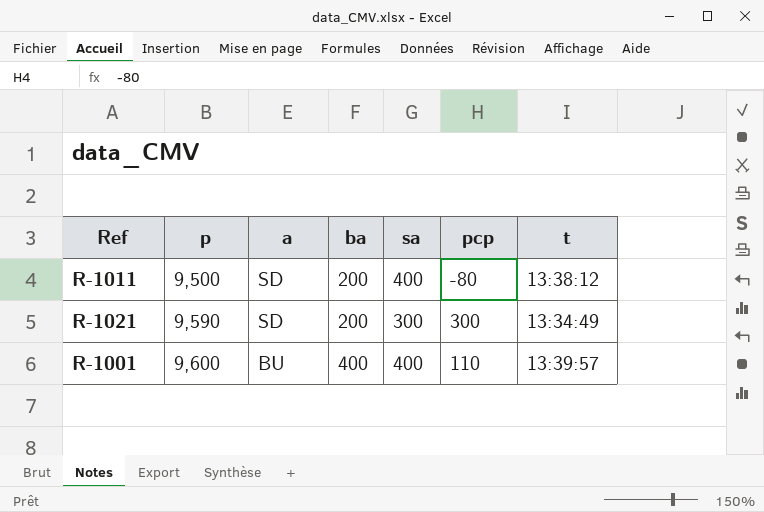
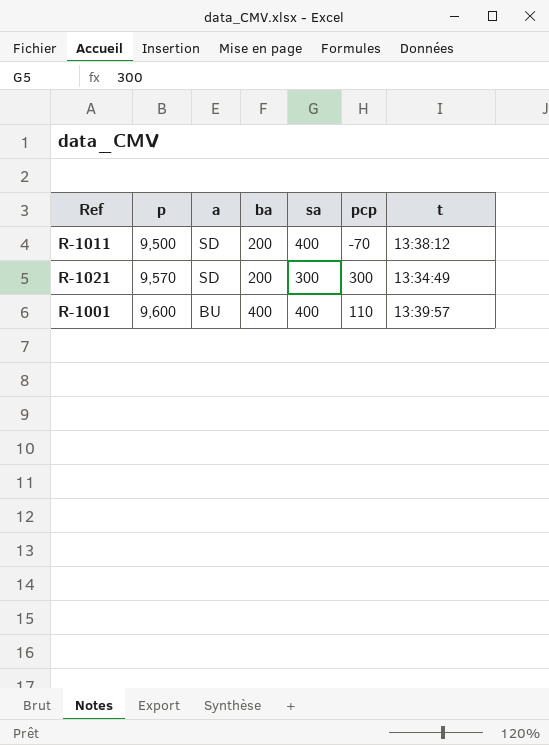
R-1011 | pcp: -80 -> -70
R-1021 | p: 9,590 -> 9,570

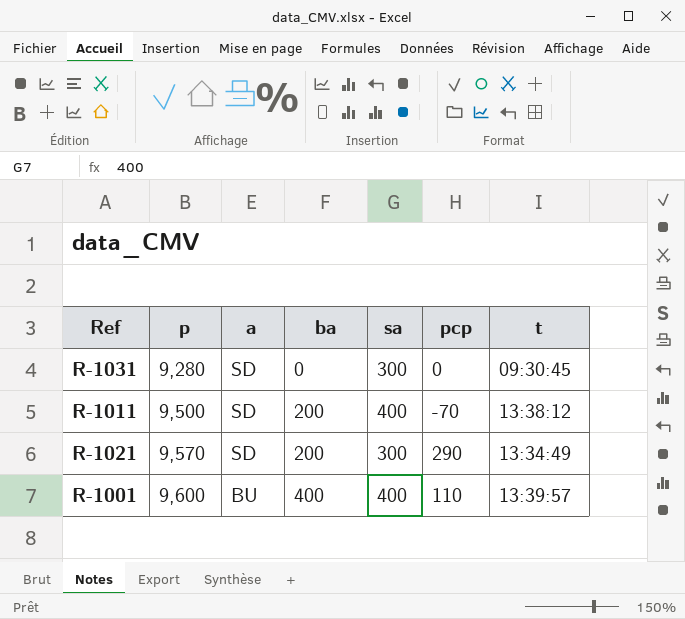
row R-1031: none -> 9,280 | SD | 0 | 300 | 0 | 09:30:45
R-1021 | pcp: 300 -> 290

